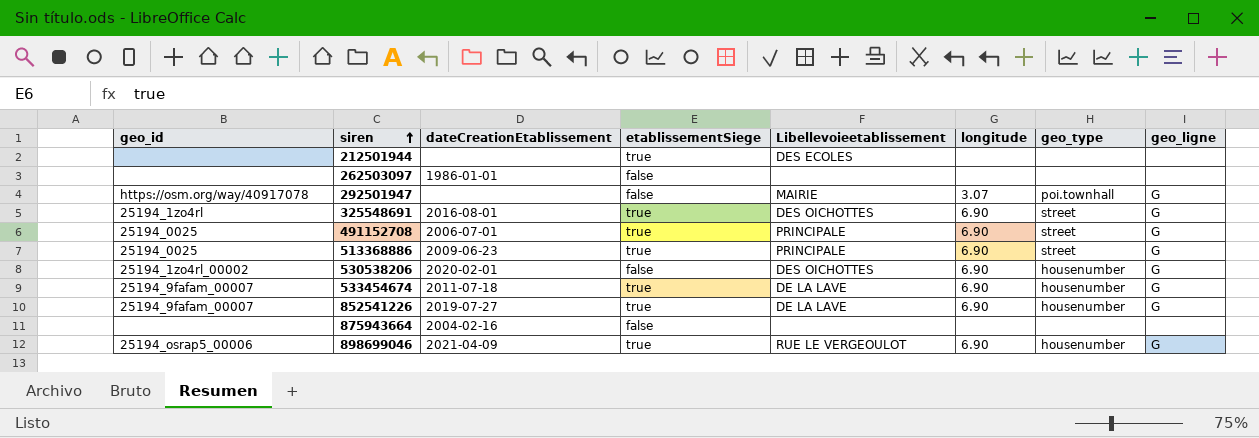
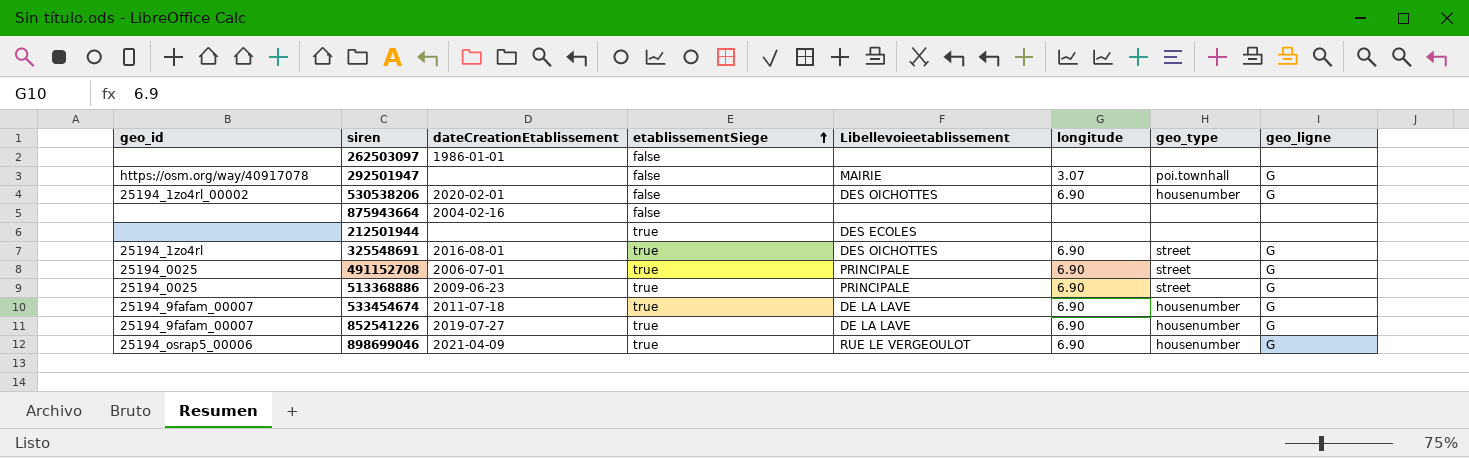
row order: siren ascending -> etablissementSiege ascending

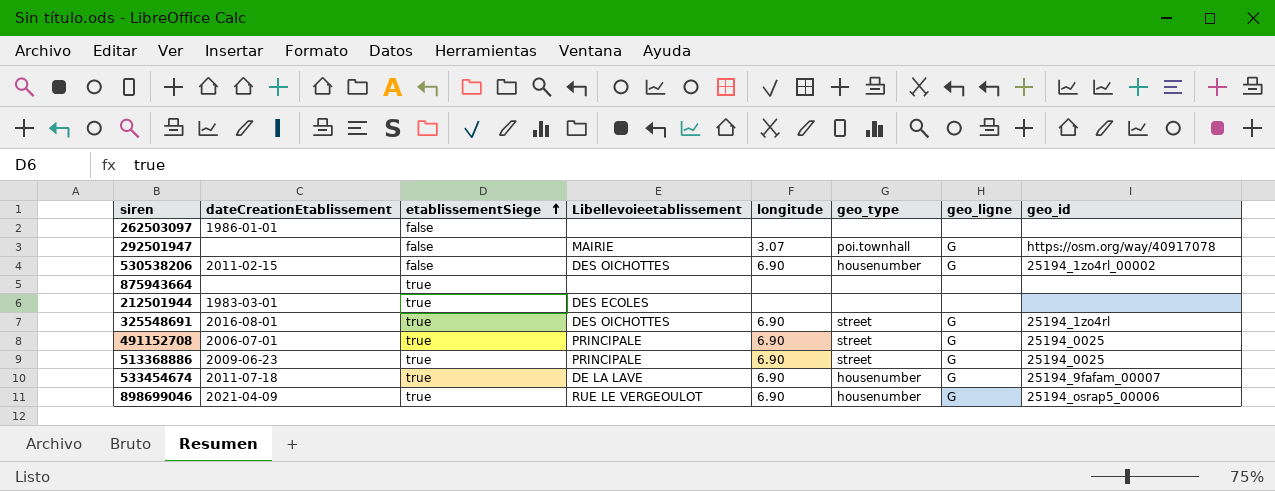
column geo_id | position: 1 -> 8
row 852541226: 25194_9fafam_00007 | 2019-07-27 | true | DE LA LAVE | 6.90 | housenumber | G -> none
530538206 | dateCreationEtablissement: 2020-02-01 -> 2011-02-15
875943664 | dateCreationEtablissement: 2004-02-16 -> none
875943664 | etablissementSiege: false -> true
212501944 | dateCreationEtablissement: none -> 1983-03-01

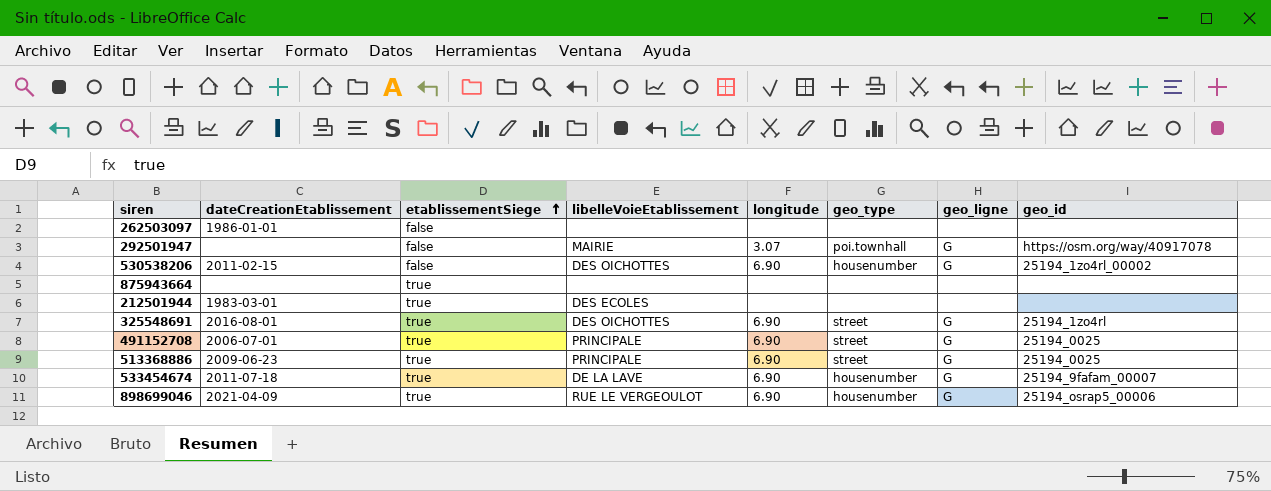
column name: Libellevoieetablissement -> libelleVoieEtablissement

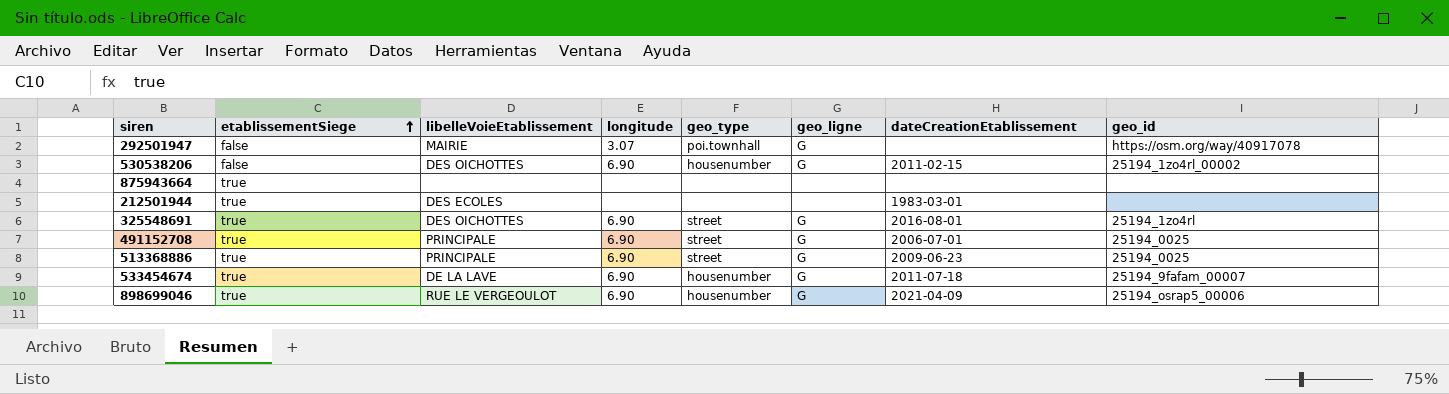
column dateCreationEtablissement | position: 2 -> 7
row 262503097: 1986-01-01 | false | none | none | none | none | none -> none

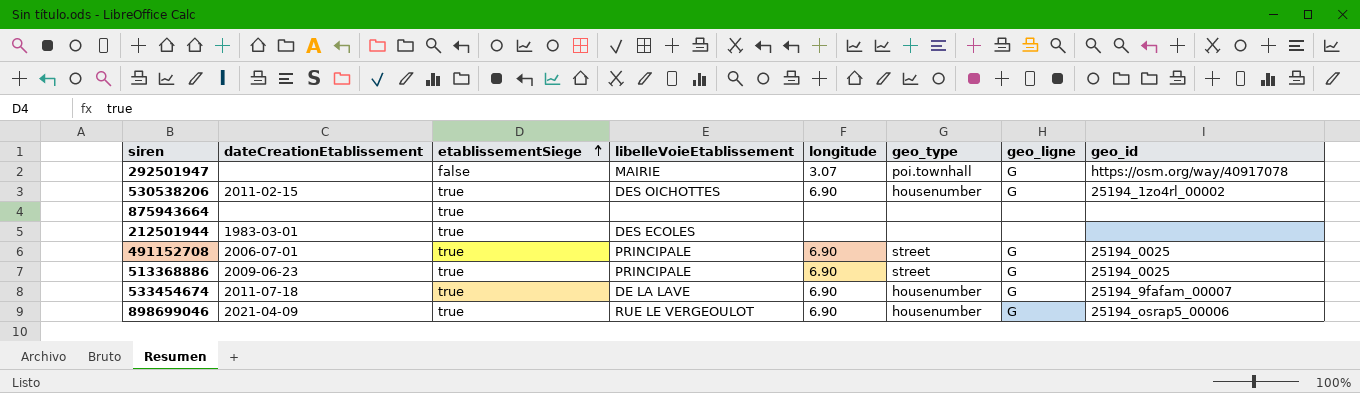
column dateCreationEtablissement | position: 7 -> 2
row 325548691: true | DES OICHOTTES | 6.90 | street | G | 2016-08-01 | 25194_1zo4rl -> none
530538206 | etablissementSiege: false -> true

